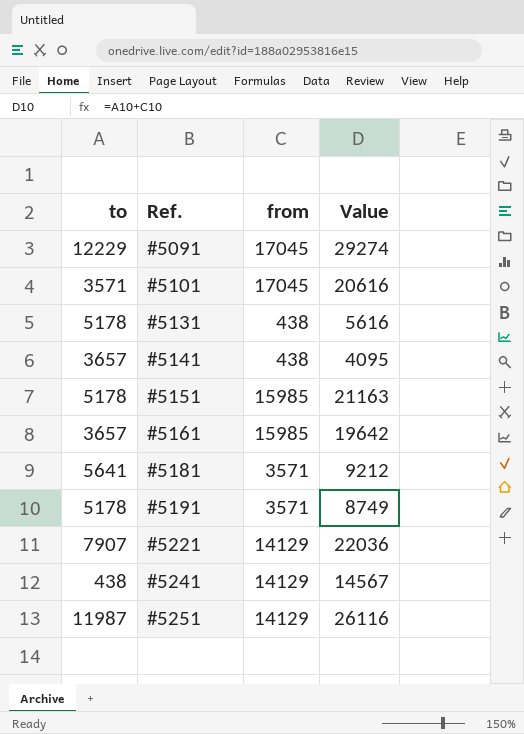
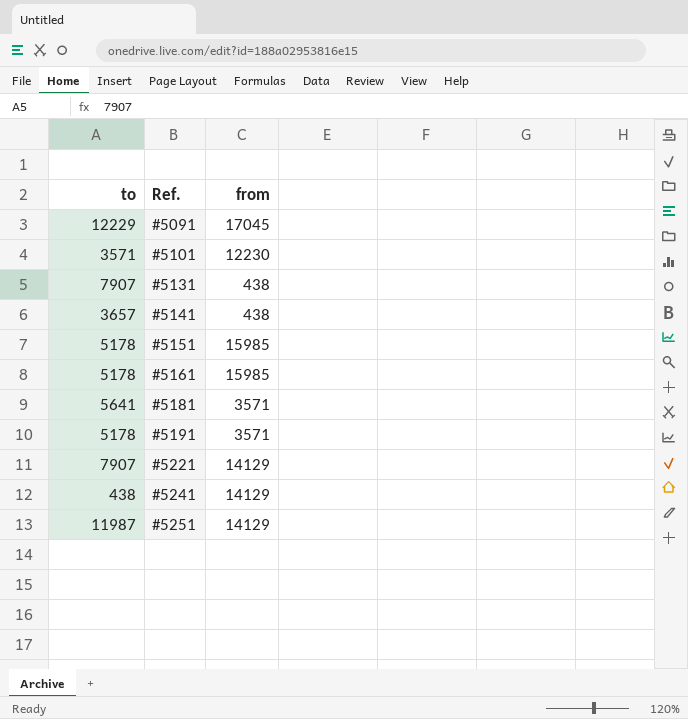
column Value | formula: [to] + [from] -> none
#5101 | from: 17045 -> 12230
#5131 | to: 5178 -> 7907
#5161 | to: 3657 -> 5178

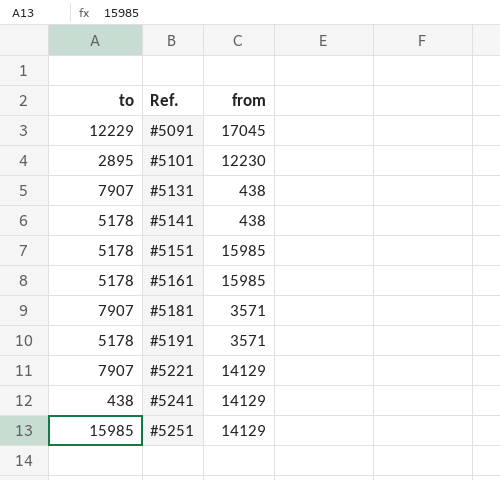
#5101 | to: 3571 -> 2895
#5141 | to: 3657 -> 5178
#5181 | to: 5641 -> 7907
#5251 | to: 11987 -> 15985

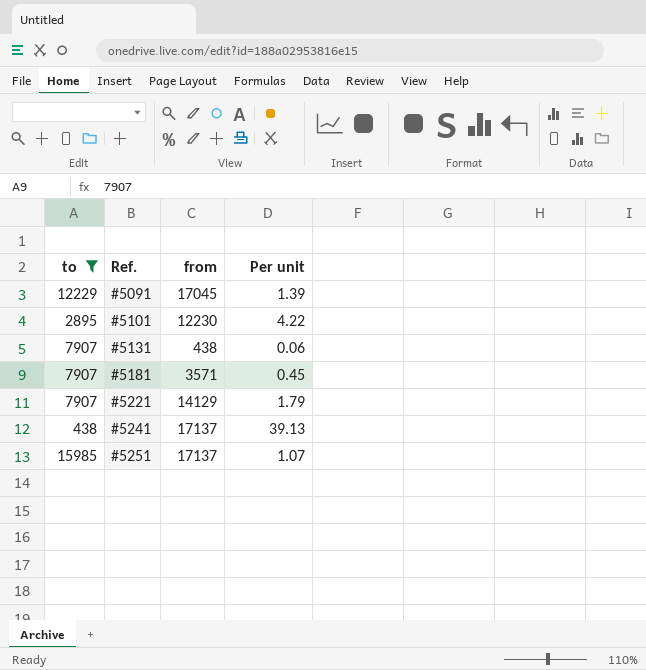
filter: none -> to != 5178
column Per unit | formula: none -> [from] / [to]
#5241 | from: 14129 -> 17137
#5251 | from: 14129 -> 17137

